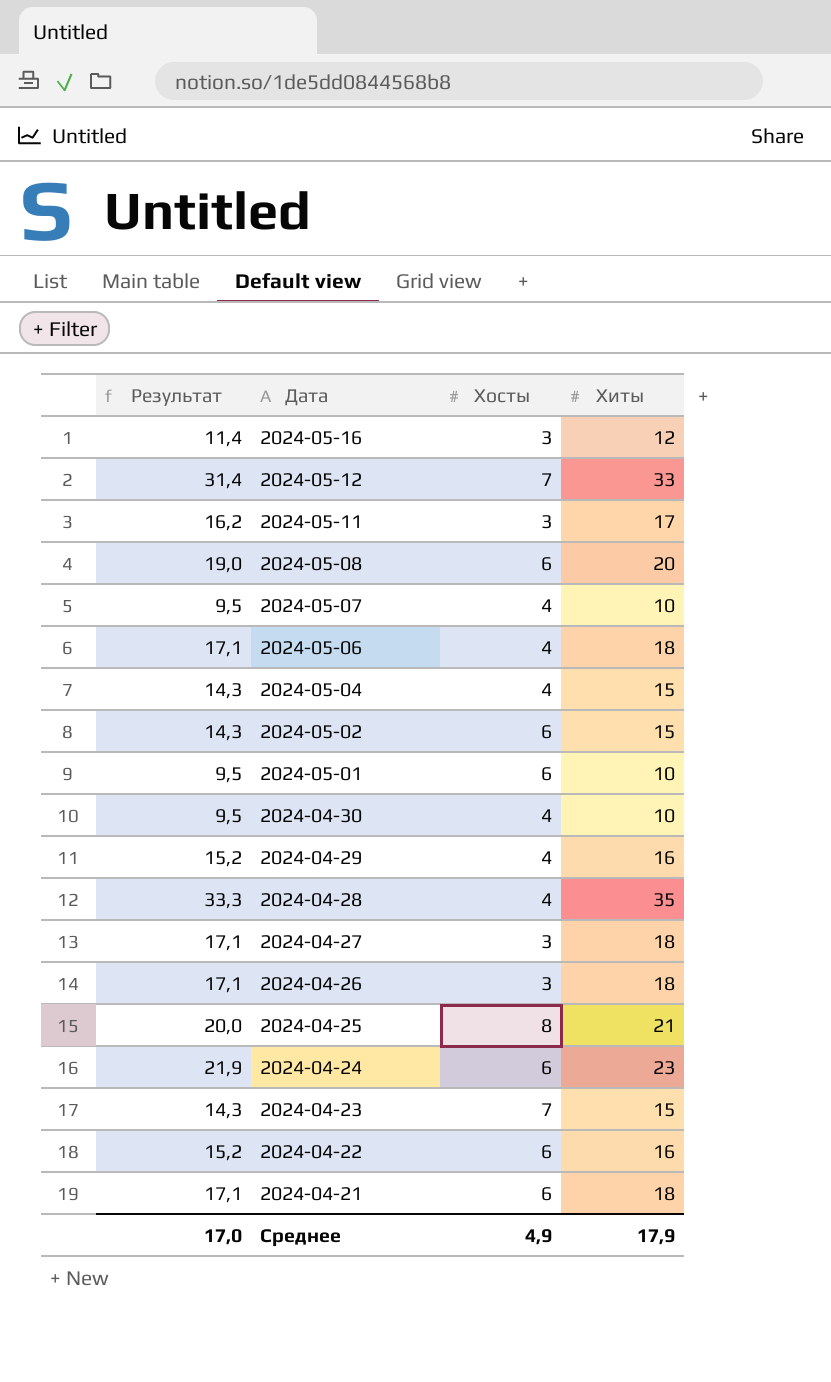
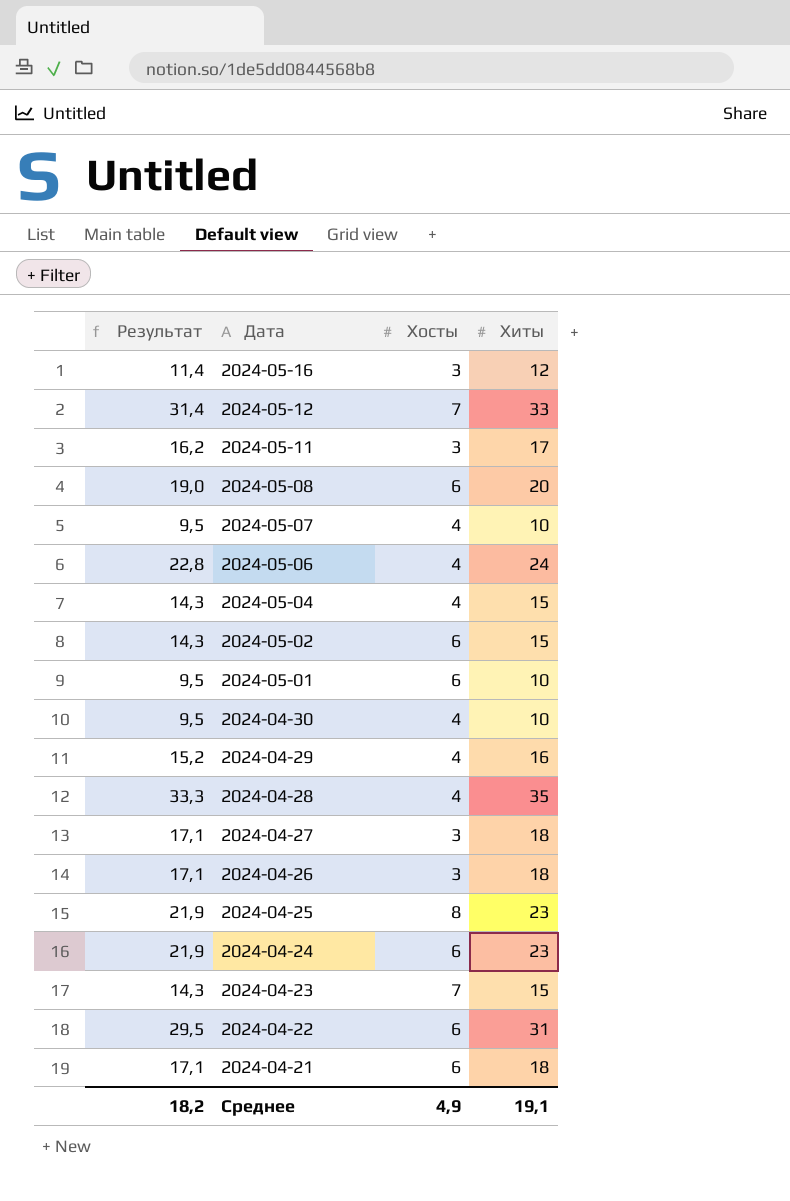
2024-05-06 | Результат: 17,1 -> 22,8
2024-05-06 | Хиты: 18 -> 24
2024-04-25 | Результат: 20,0 -> 21,9
2024-04-25 | Хиты: 21 -> 23
2024-04-22 | Результат: 15,2 -> 29,5
2024-04-22 | Хиты: 16 -> 31
Среднее | Результат: 17,0 -> 18,2
Среднее | Хиты: 17,9 -> 19,1

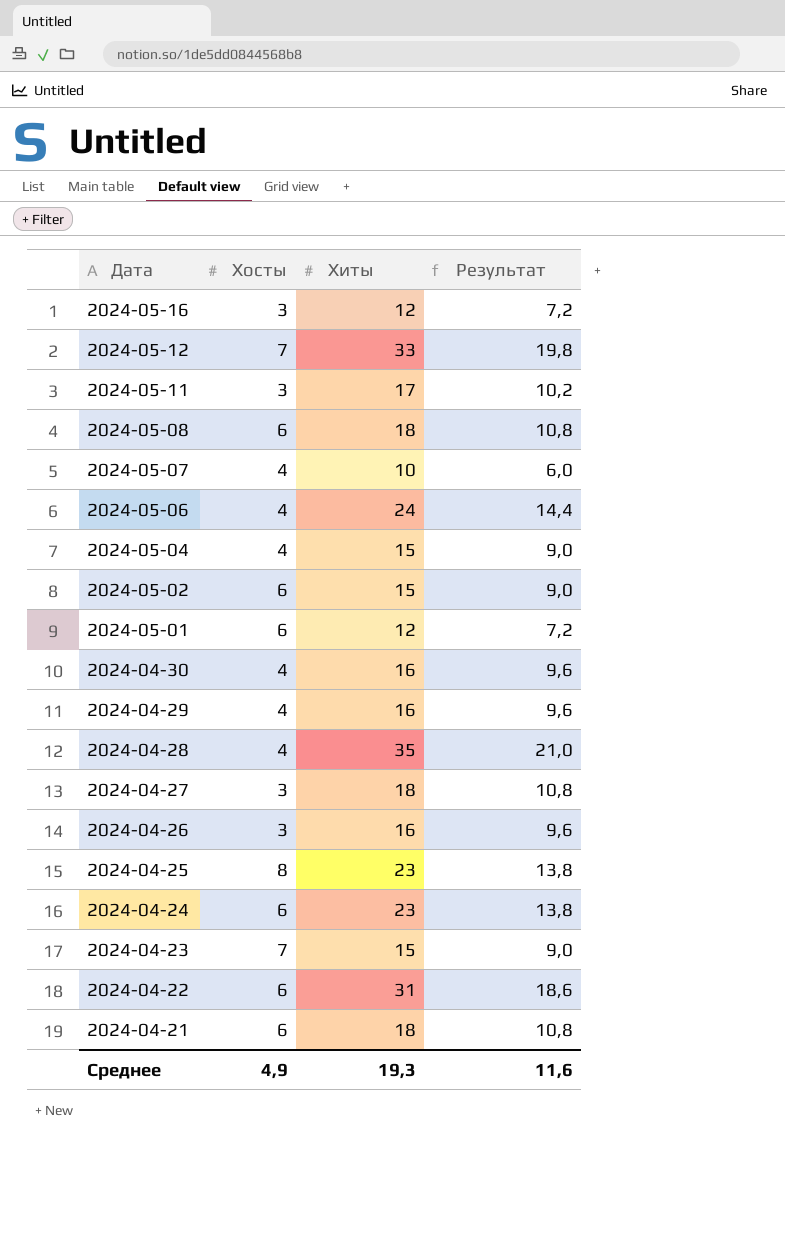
column Результат | formula: [Хиты] * 0,95 -> [Хиты] * 0,6
column Результат | position: 1 -> 4
2024-05-08 | Хиты: 20 -> 18
2024-05-01 | Хиты: 10 -> 12
2024-04-30 | Хиты: 10 -> 16
2024-04-26 | Хиты: 18 -> 16
Среднее | Хиты: 19,1 -> 19,3
Среднее | Результат: 18,2 -> 11,6

